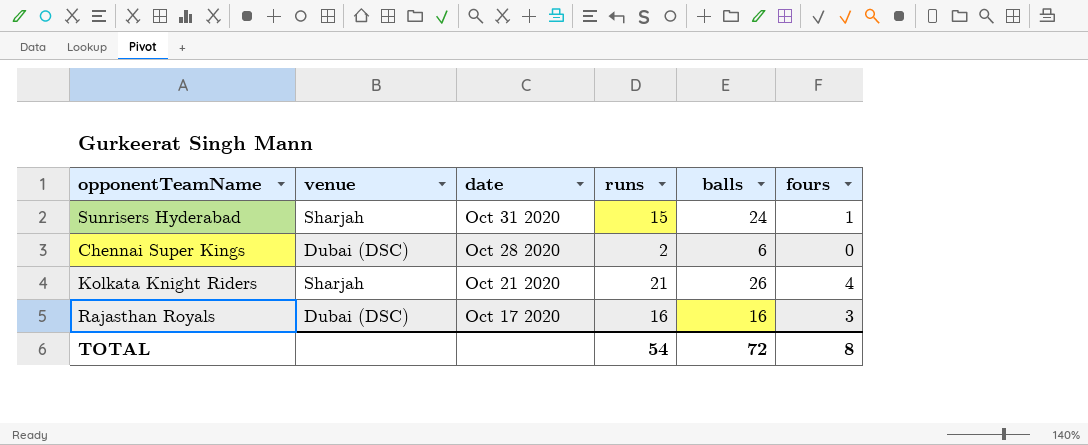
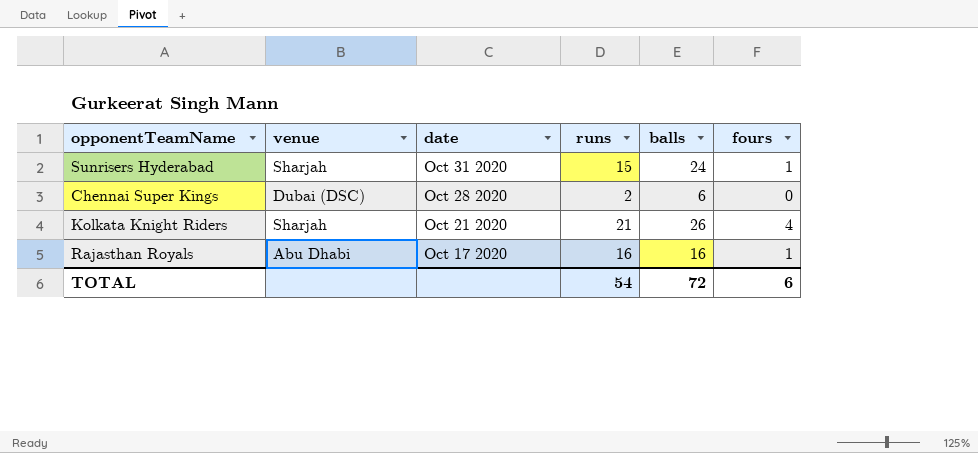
Rajasthan Royals | venue: Dubai (DSC) -> Abu Dhabi
Rajasthan Royals | fours: 3 -> 1
TOTAL | fours: 8 -> 6

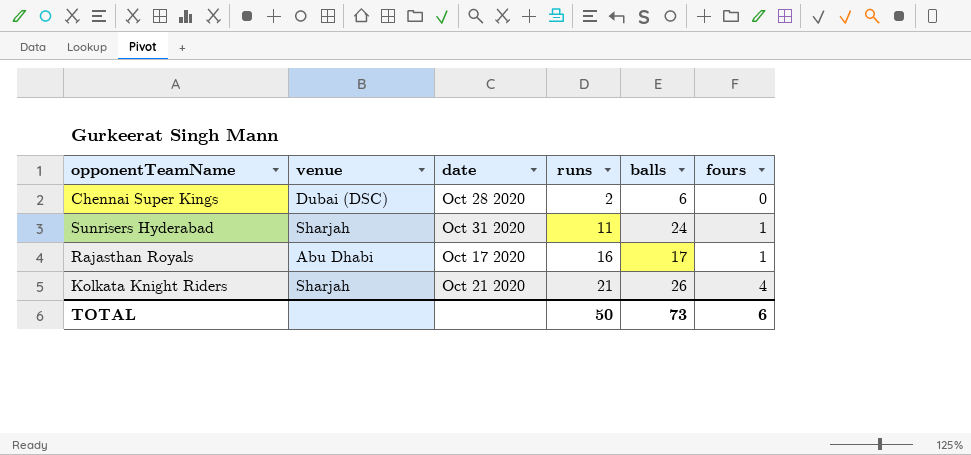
row order: date descending -> runs ascending
Sunrisers Hyderabad | runs: 15 -> 11
Rajasthan Royals | balls: 16 -> 17
TOTAL | runs: 54 -> 50
TOTAL | balls: 72 -> 73

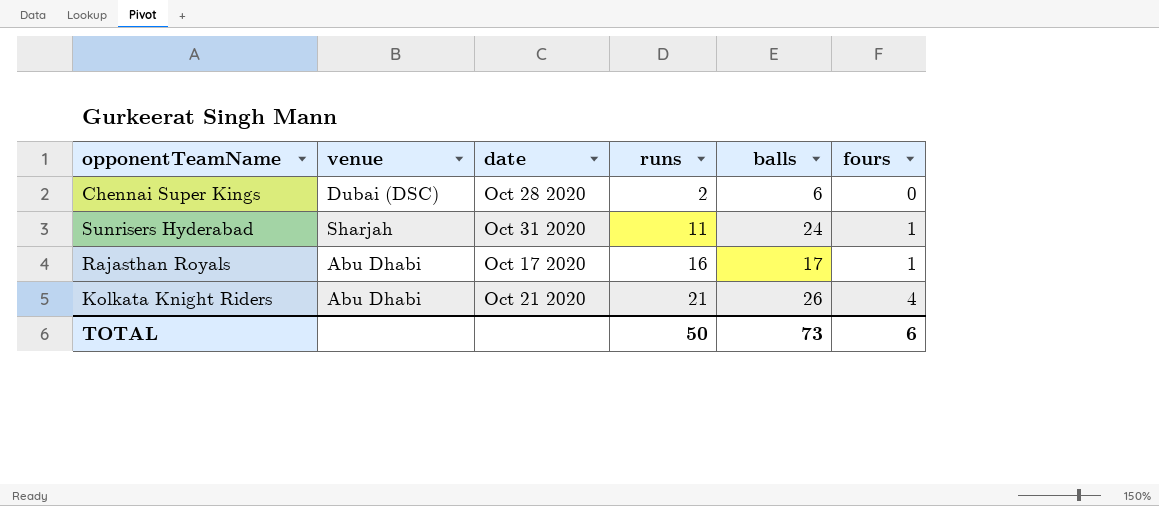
Kolkata Knight Riders | venue: Sharjah -> Abu Dhabi

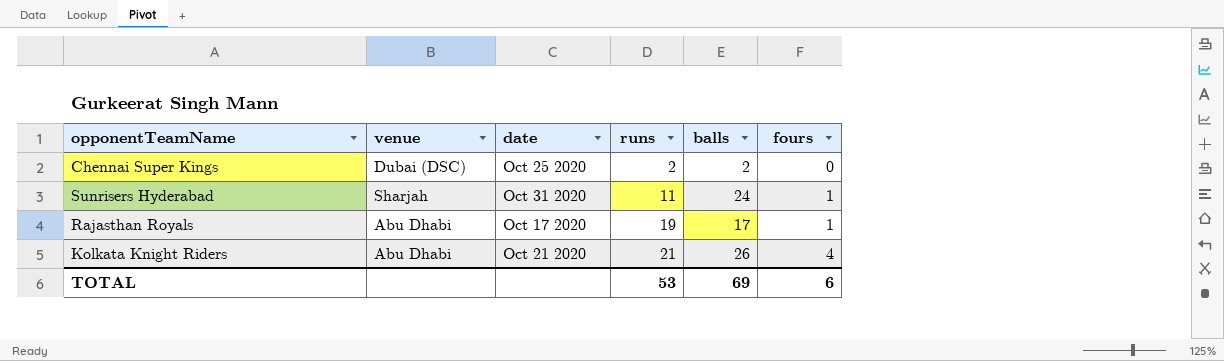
Chennai Super Kings | date: Oct 28 2020 -> Oct 25 2020
Chennai Super Kings | balls: 6 -> 2
Rajasthan Royals | runs: 16 -> 19
TOTAL | runs: 50 -> 53
TOTAL | balls: 73 -> 69

